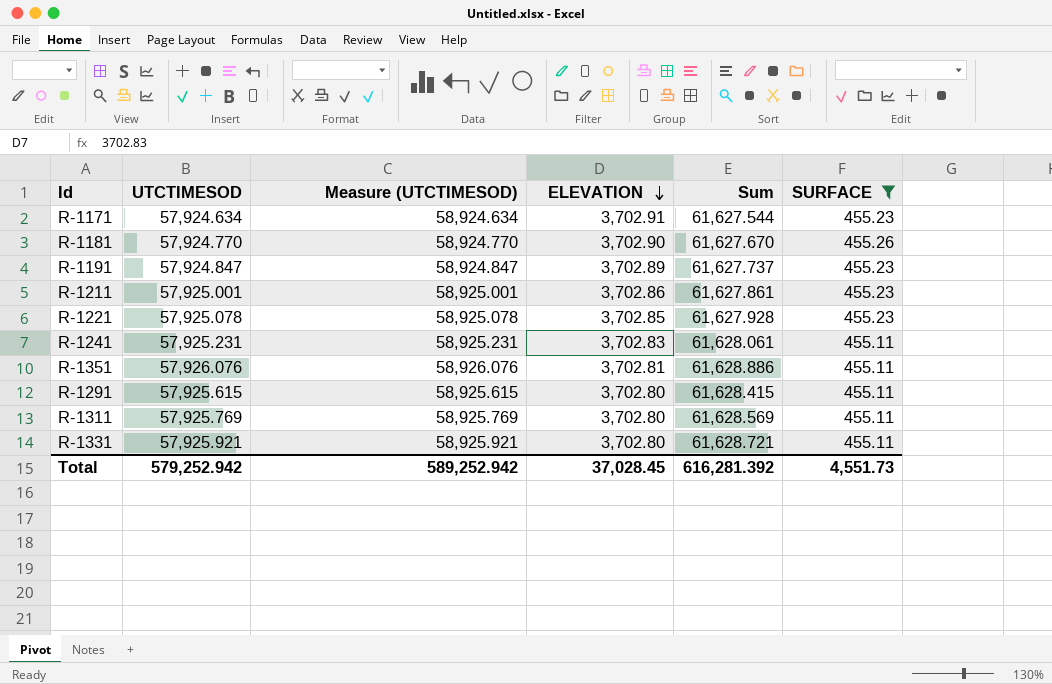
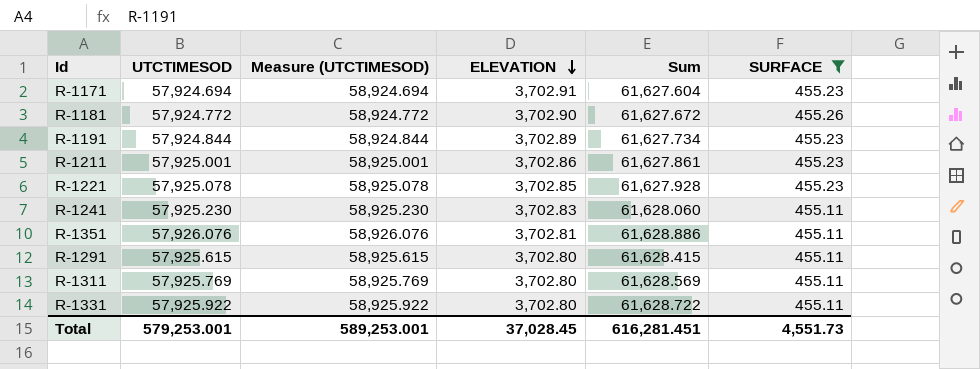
R-1171 | UTCTIMESOD: 57,924.634 -> 57,924.694
R-1171 | Measure (UTCTIMESOD): 58,924.634 -> 58,924.694
R-1171 | Sum: 61,627.544 -> 61,627.604
R-1181 | UTCTIMESOD: 57,924.770 -> 57,924.772
R-1181 | Measure (UTCTIMESOD): 58,924.770 -> 58,924.772
R-1181 | Sum: 61,627.670 -> 61,627.672
R-1191 | UTCTIMESOD: 57,924.847 -> 57,924.844
R-1191 | Measure (UTCTIMESOD): 58,924.847 -> 58,924.844
R-1191 | Sum: 61,627.737 -> 61,627.734
R-1241 | UTCTIMESOD: 57,925.231 -> 57,925.230
R-1241 | Measure (UTCTIMESOD): 58,925.231 -> 58,925.230
R-1241 | Sum: 61,628.061 -> 61,628.060
R-1331 | UTCTIMESOD: 57,925.921 -> 57,925.922
R-1331 | Measure (UTCTIMESOD): 58,925.921 -> 58,925.922
R-1331 | Sum: 61,628.721 -> 61,628.722
Total | UTCTIMESOD: 579,252.942 -> 579,253.001
Total | Measure (UTCTIMESOD): 589,252.942 -> 589,253.001
Total | Sum: 616,281.392 -> 616,281.451

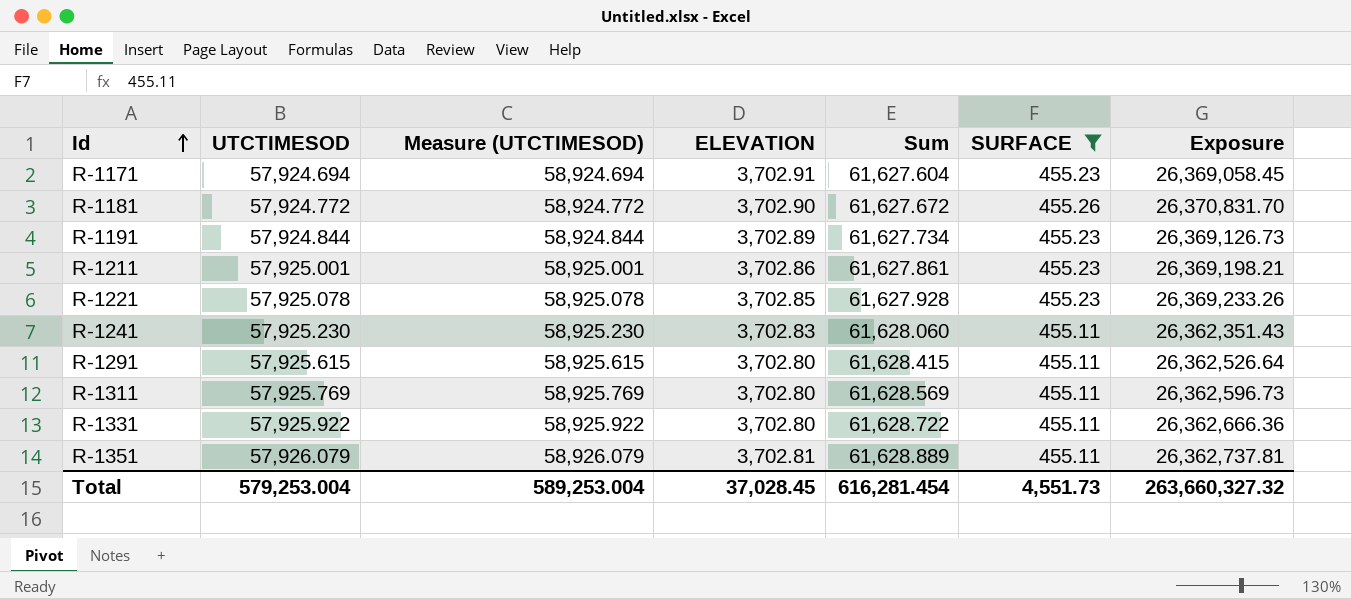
row order: ELEVATION descending -> Id ascending
column Exposure | formula: none -> [UTCTIMESOD] * [SURFACE]
R-1351 | UTCTIMESOD: 57,926.076 -> 57,926.079
R-1351 | Measure (UTCTIMESOD): 58,926.076 -> 58,926.079
R-1351 | Sum: 61,628.886 -> 61,628.889
Total | UTCTIMESOD: 579,253.001 -> 579,253.004
Total | Measure (UTCTIMESOD): 589,253.001 -> 589,253.004
Total | Sum: 616,281.451 -> 616,281.454

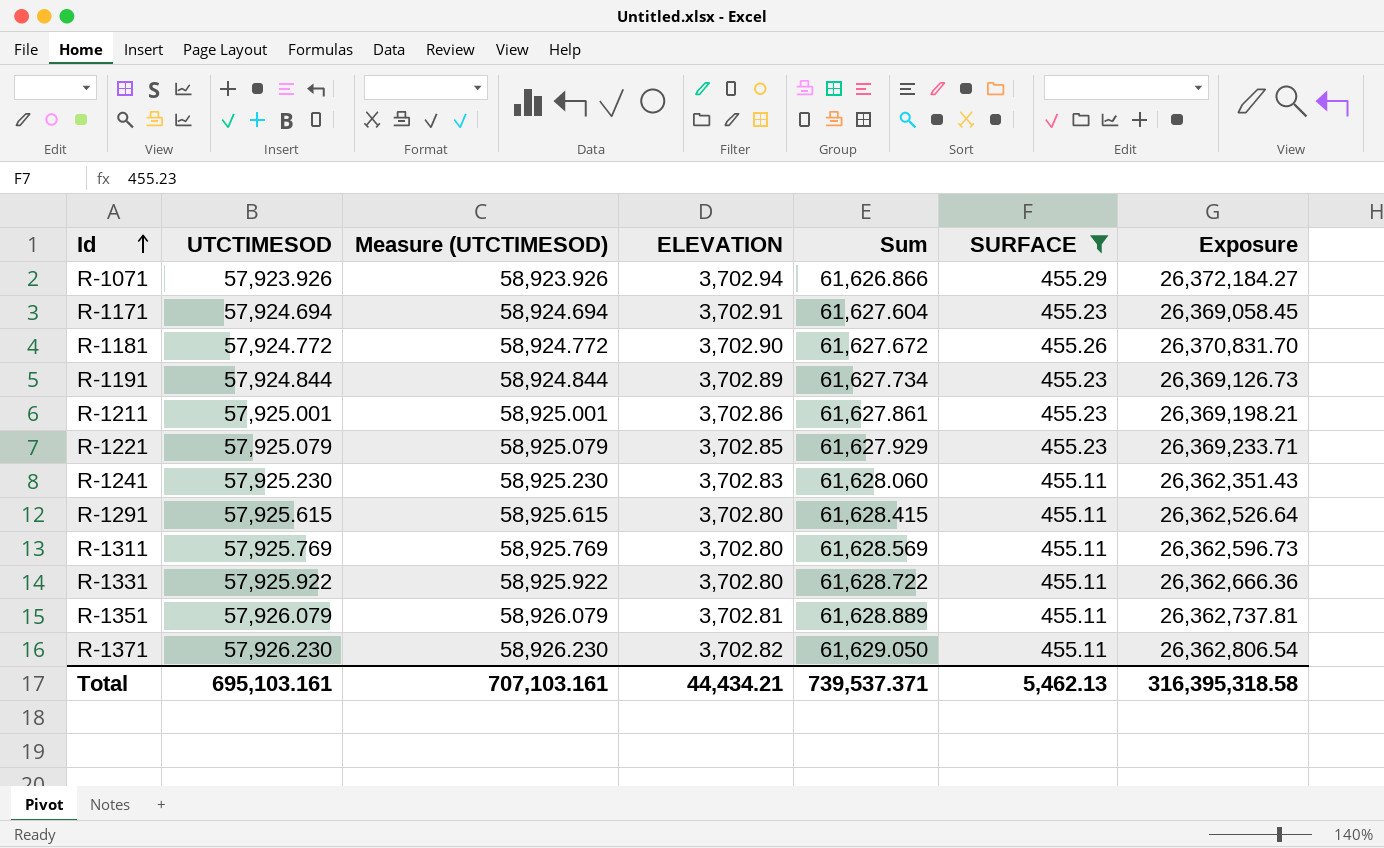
row R-1071: none -> 57,923.926 | 58,923.926 | 3,702.94 | 61,626.866 | 455.29 | 26,372,184.27
R-1221 | UTCTIMESOD: 57,925.078 -> 57,925.079
R-1221 | Measure (UTCTIMESOD): 58,925.078 -> 58,925.079
R-1221 | Sum: 61,627.928 -> 61,627.929
R-1221 | Exposure: 26,369,233.26 -> 26,369,233.71
row R-1371: none -> 57,926.230 | 58,926.230 | 3,702.82 | 61,629.050 | 455.11 | 26,362,806.54
Total | UTCTIMESOD: 579,253.004 -> 695,103.161
Total | Measure (UTCTIMESOD): 589,253.004 -> 707,103.161
Total | ELEVATION: 37,028.45 -> 44,434.21
Total | Sum: 616,281.454 -> 739,537.371
Total | SURFACE: 4,551.73 -> 5,462.13
Total | Exposure: 263,660,327.32 -> 316,395,318.58

